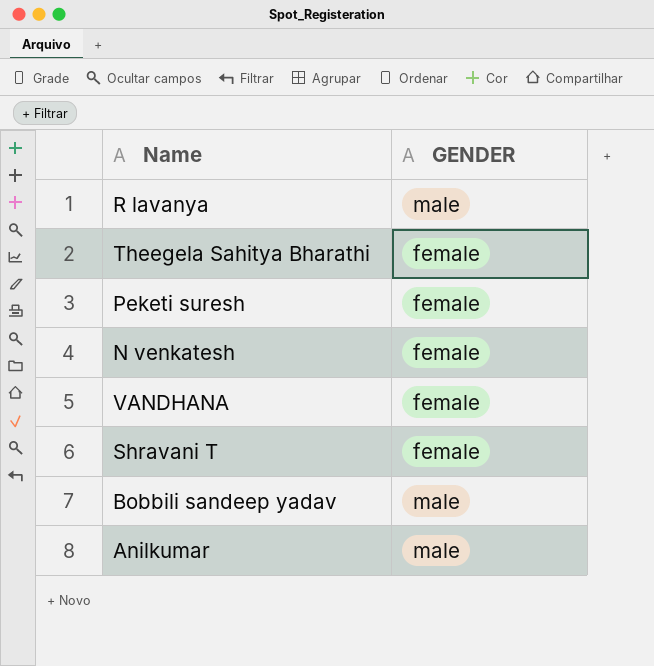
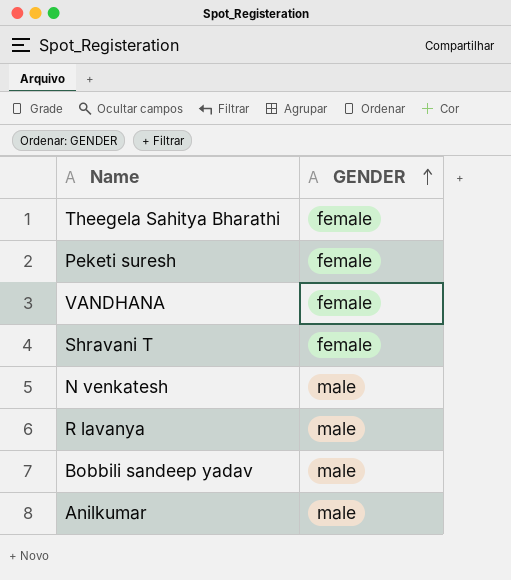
row order: none -> GENDER ascending
N venkatesh | GENDER: female -> male

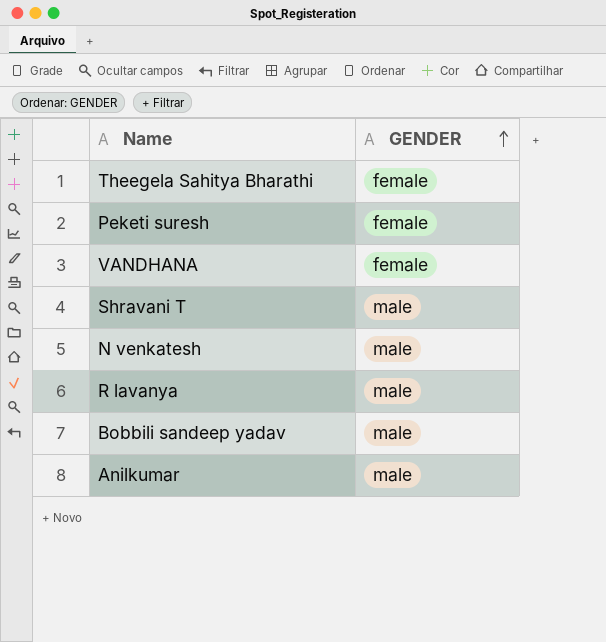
Shravani T | GENDER: female -> male

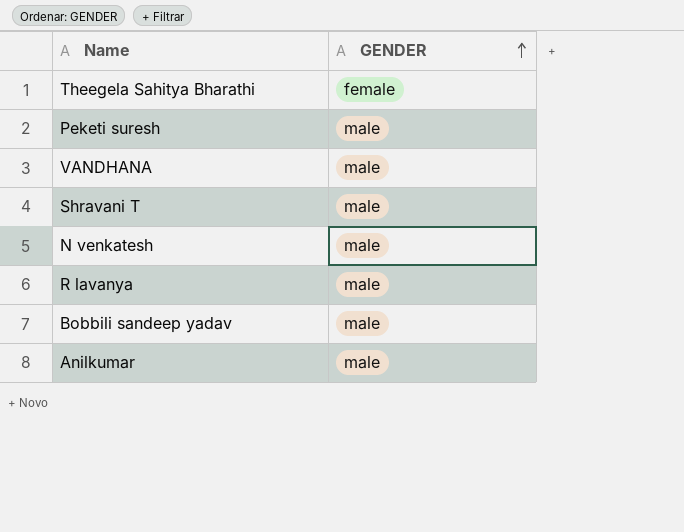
Peketi suresh | GENDER: female -> male
VANDHANA | GENDER: female -> male

